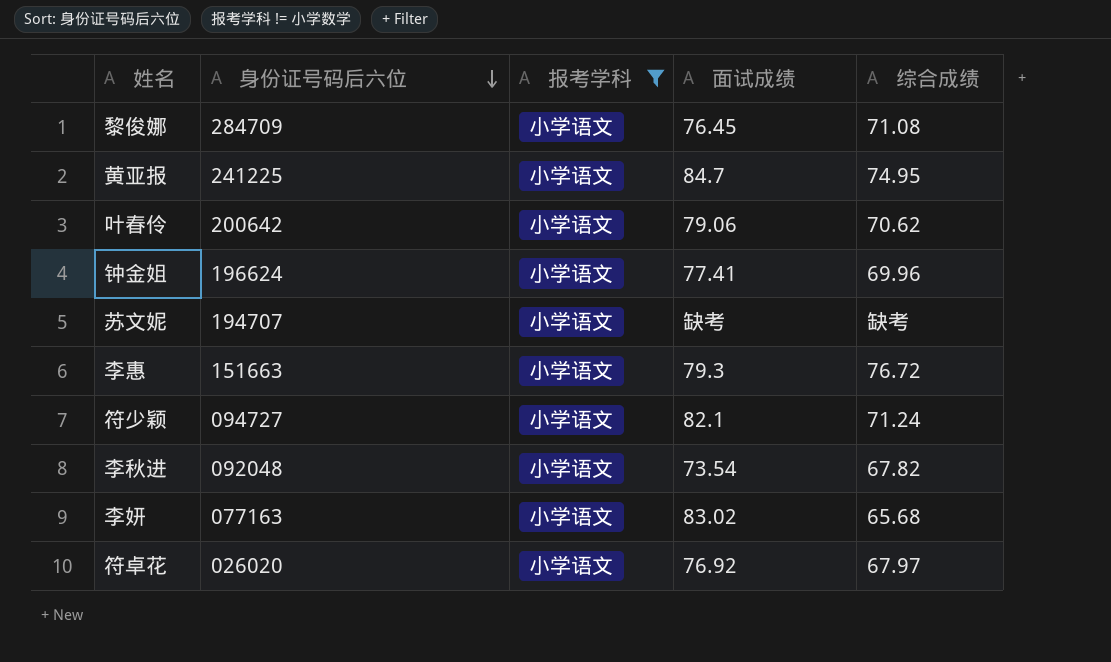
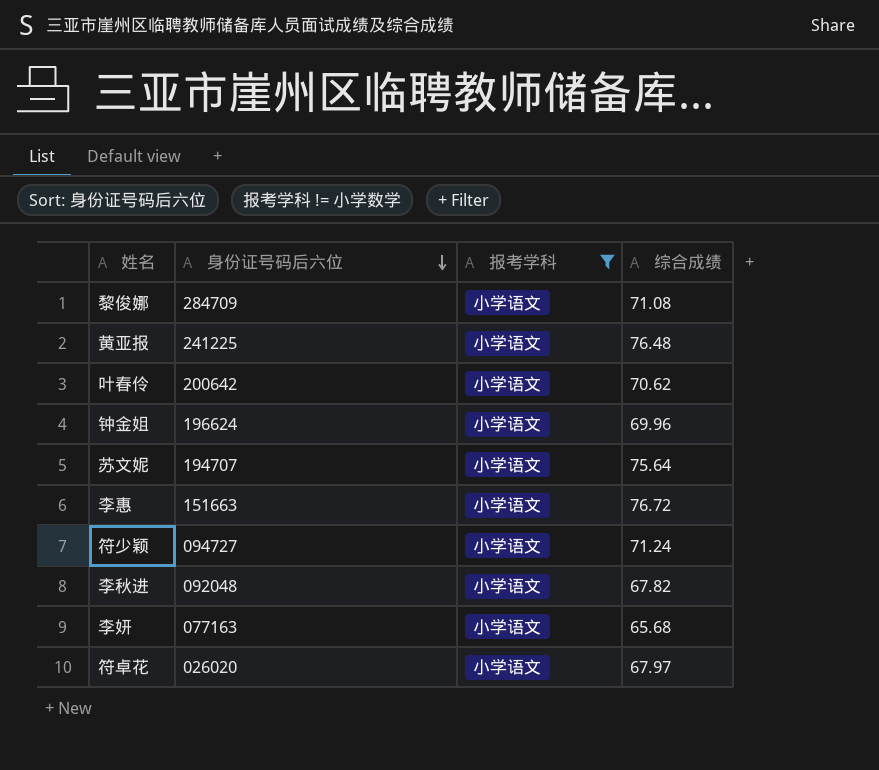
column 面试成绩 | position: 4 -> none
黄亚报 | 综合成绩: 74.95 -> 76.48
苏文妮 | 综合成绩: 缺考 -> 75.64

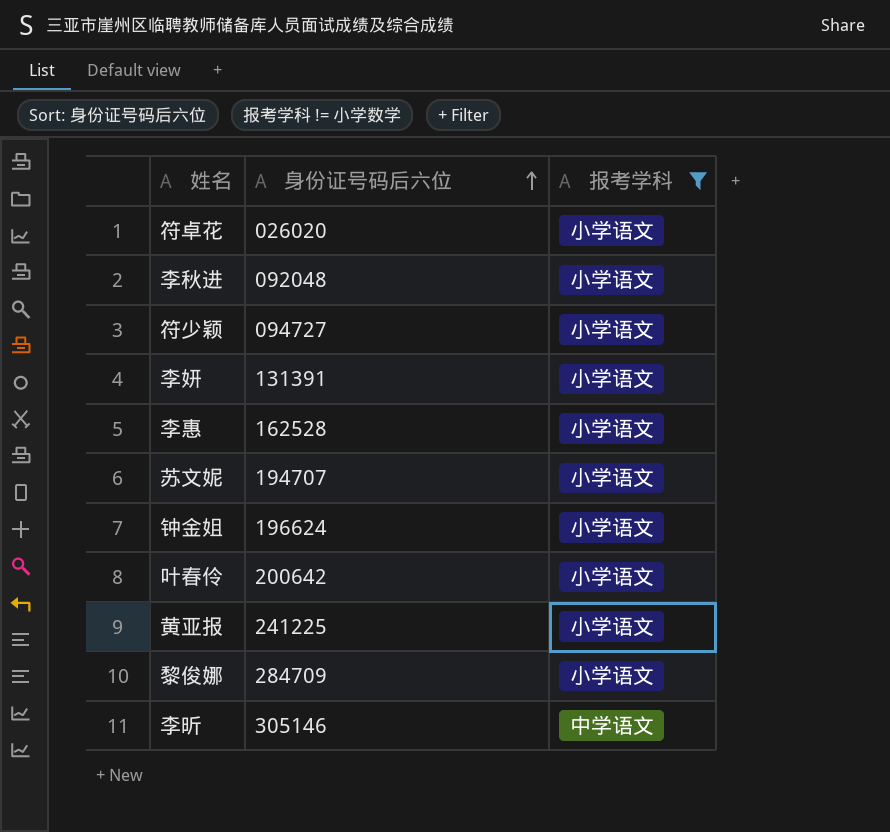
row order: 身份证号码后六位 descending -> 身份证号码后六位 ascending
column 综合成绩 | position: 4 -> none
李妍 | 身份证号码后六位: 077163 -> 131391
李惠 | 身份证号码后六位: 151663 -> 162528
row 李昕: none -> 305146 | 中学语文

